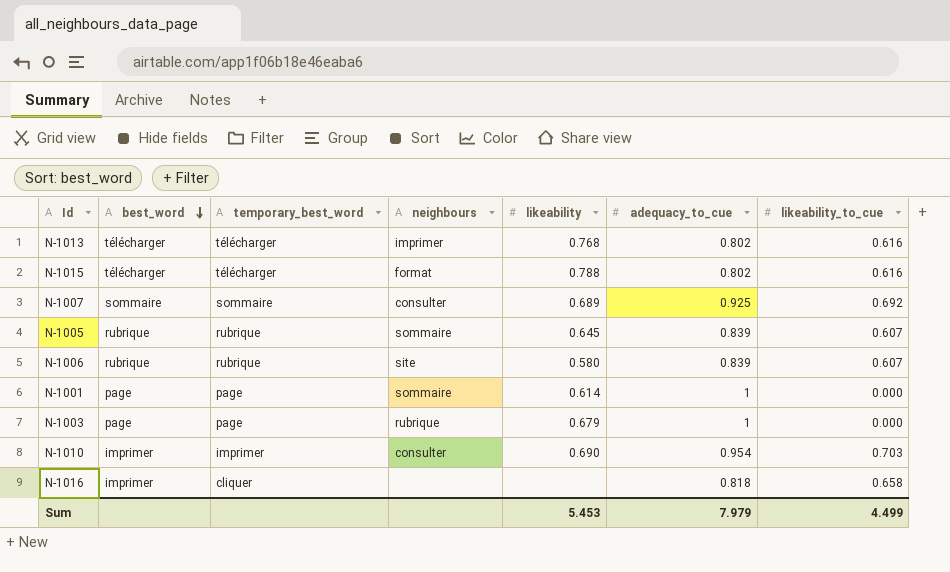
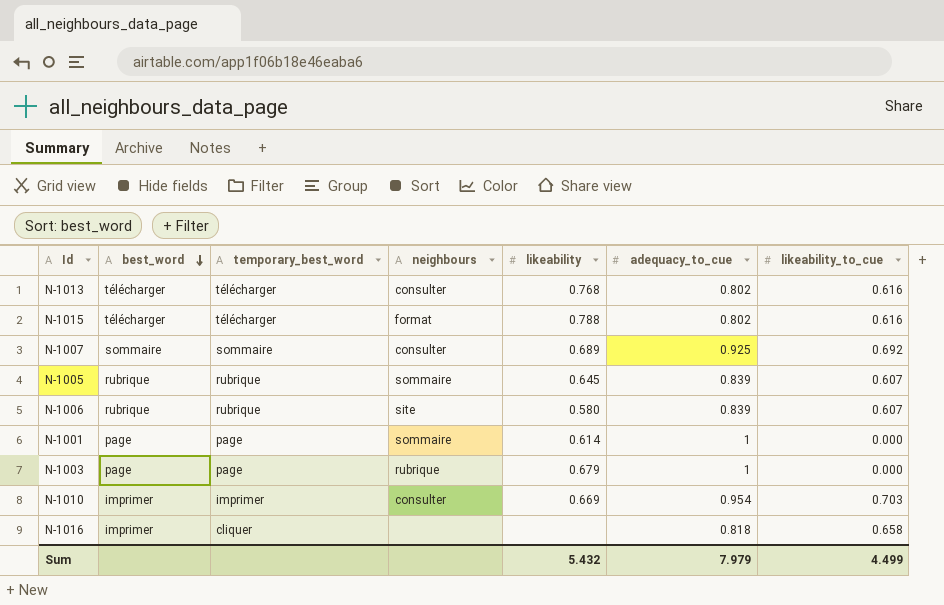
N-1013 | neighbours: imprimer -> consulter
N-1010 | likeability: 0.690 -> 0.669
Sum | likeability: 5.453 -> 5.432

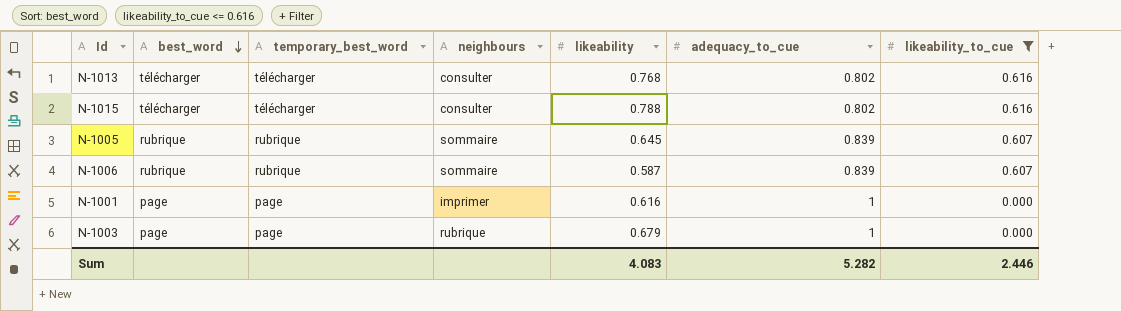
filter: none -> likeability_to_cue <= 0.616
N-1015 | neighbours: format -> consulter
N-1006 | neighbours: site -> sommaire
N-1006 | likeability: 0.580 -> 0.587
N-1001 | neighbours: sommaire -> imprimer
N-1001 | likeability: 0.614 -> 0.616
Sum | likeability: 5.432 -> 4.083
Sum | adequacy_to_cue: 7.979 -> 5.282
Sum | likeability_to_cue: 4.499 -> 2.446

